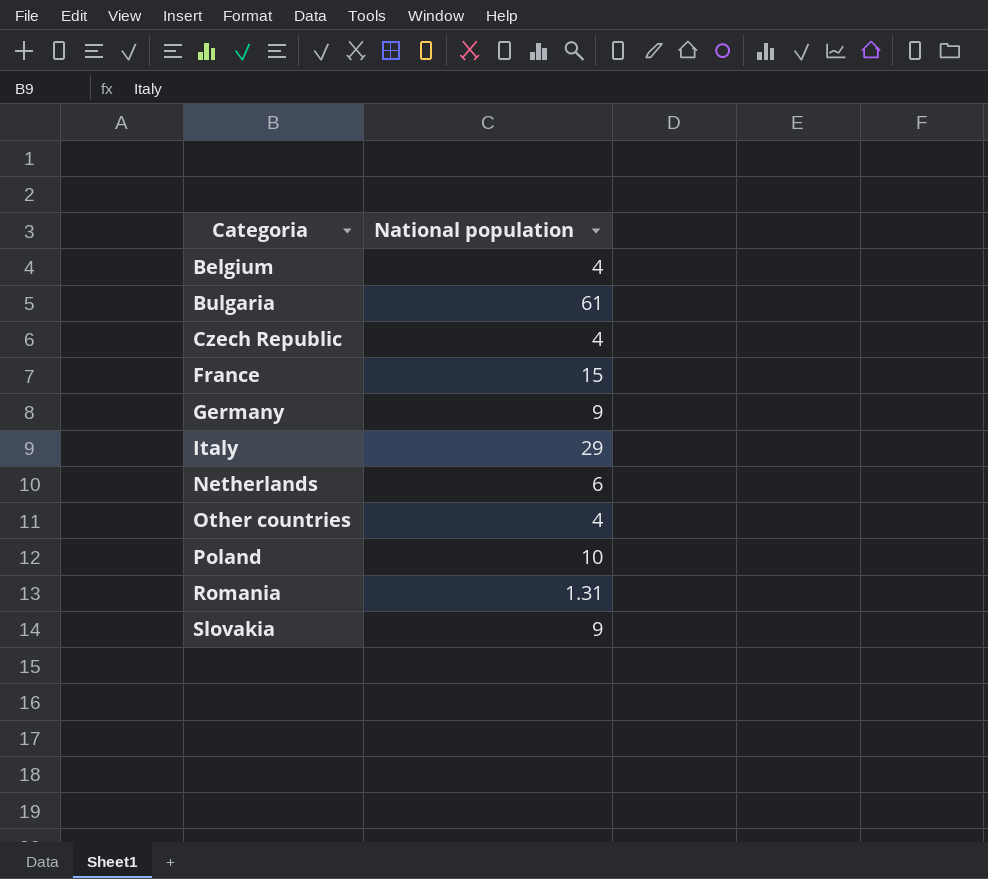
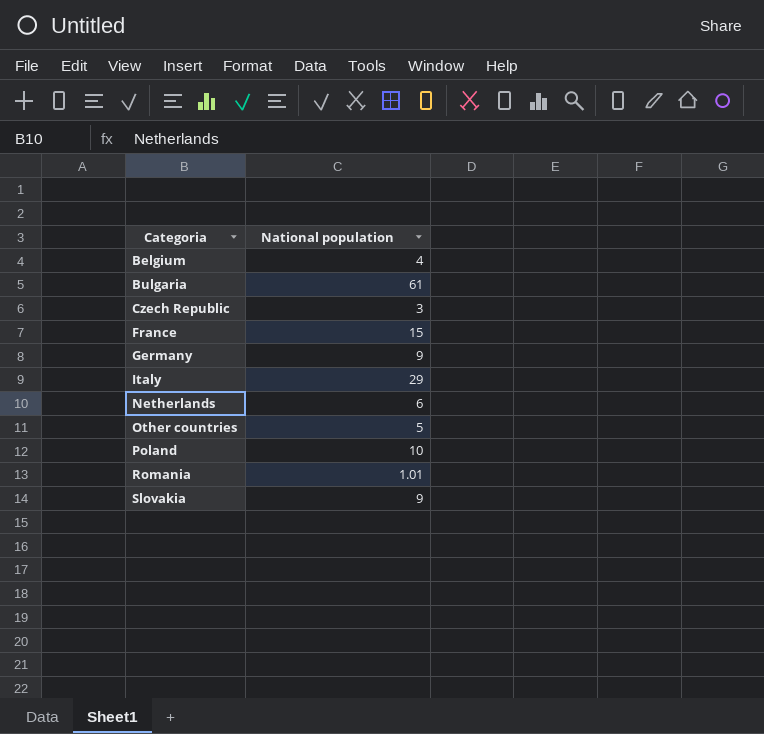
Czech Republic | National population: 4 -> 3
Other countries | National population: 4 -> 5
Romania | National population: 1.31 -> 1.01

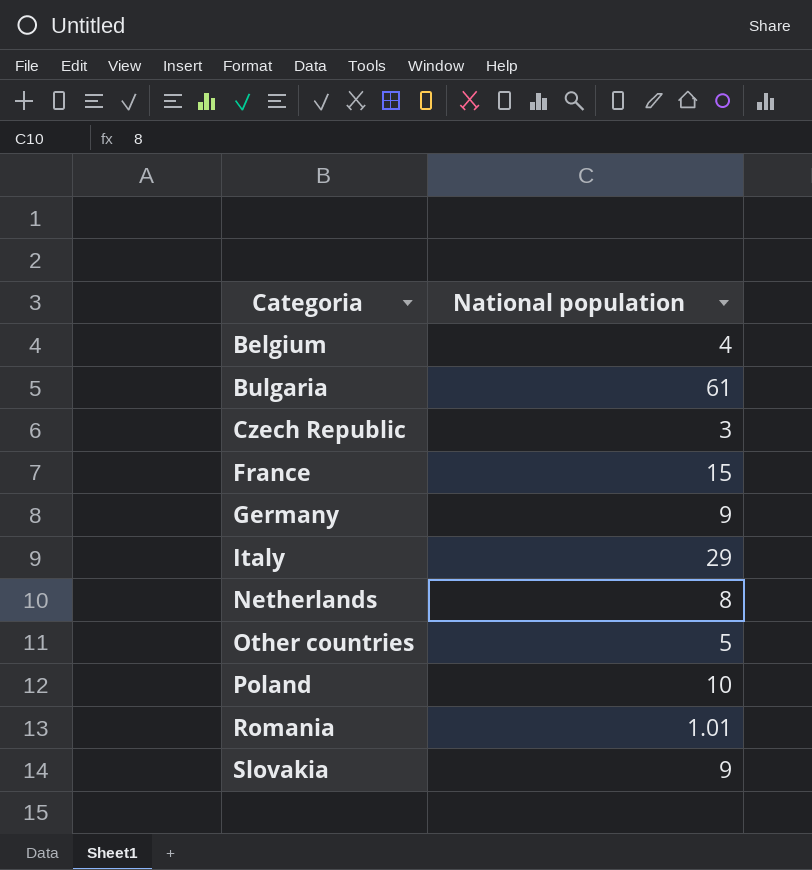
Netherlands | National population: 6 -> 8

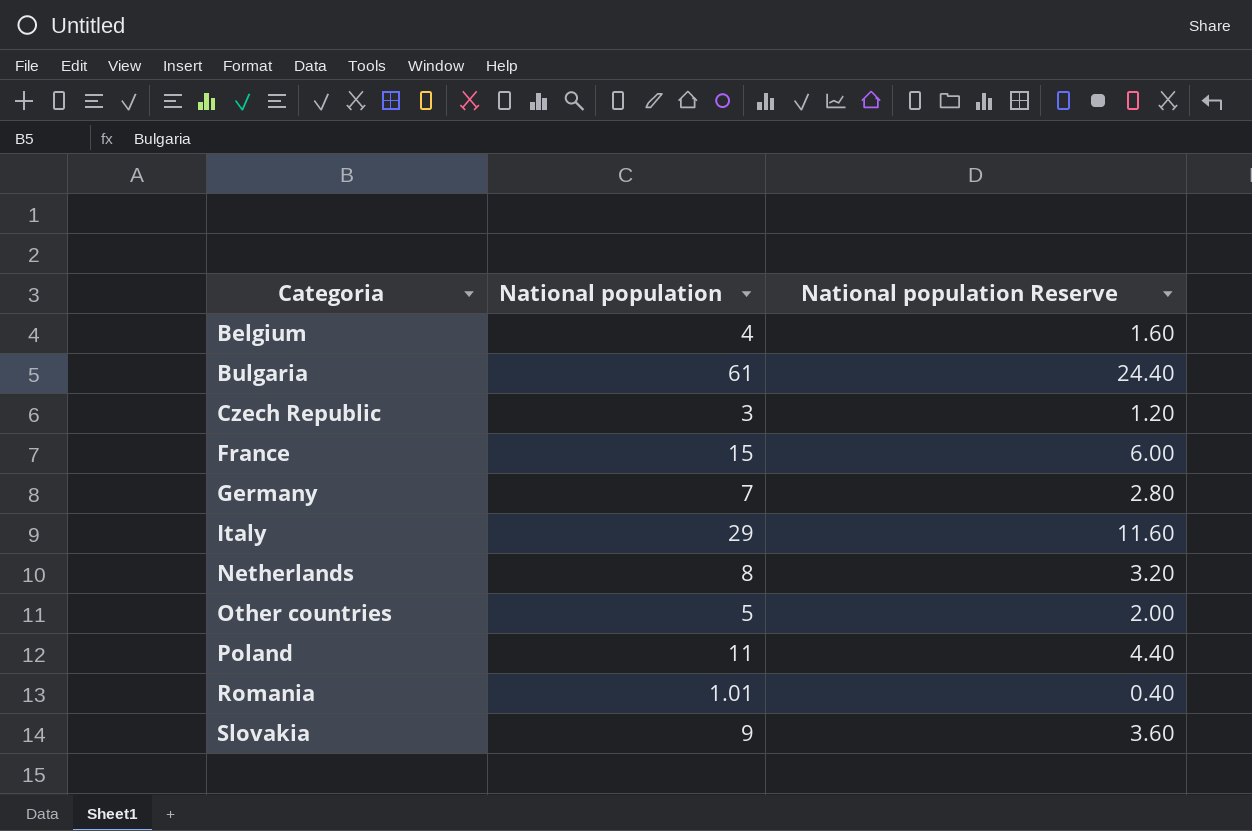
column National population Reserve | formula: none -> [National population] * 0.4
Germany | National population: 9 -> 7
Poland | National population: 10 -> 11

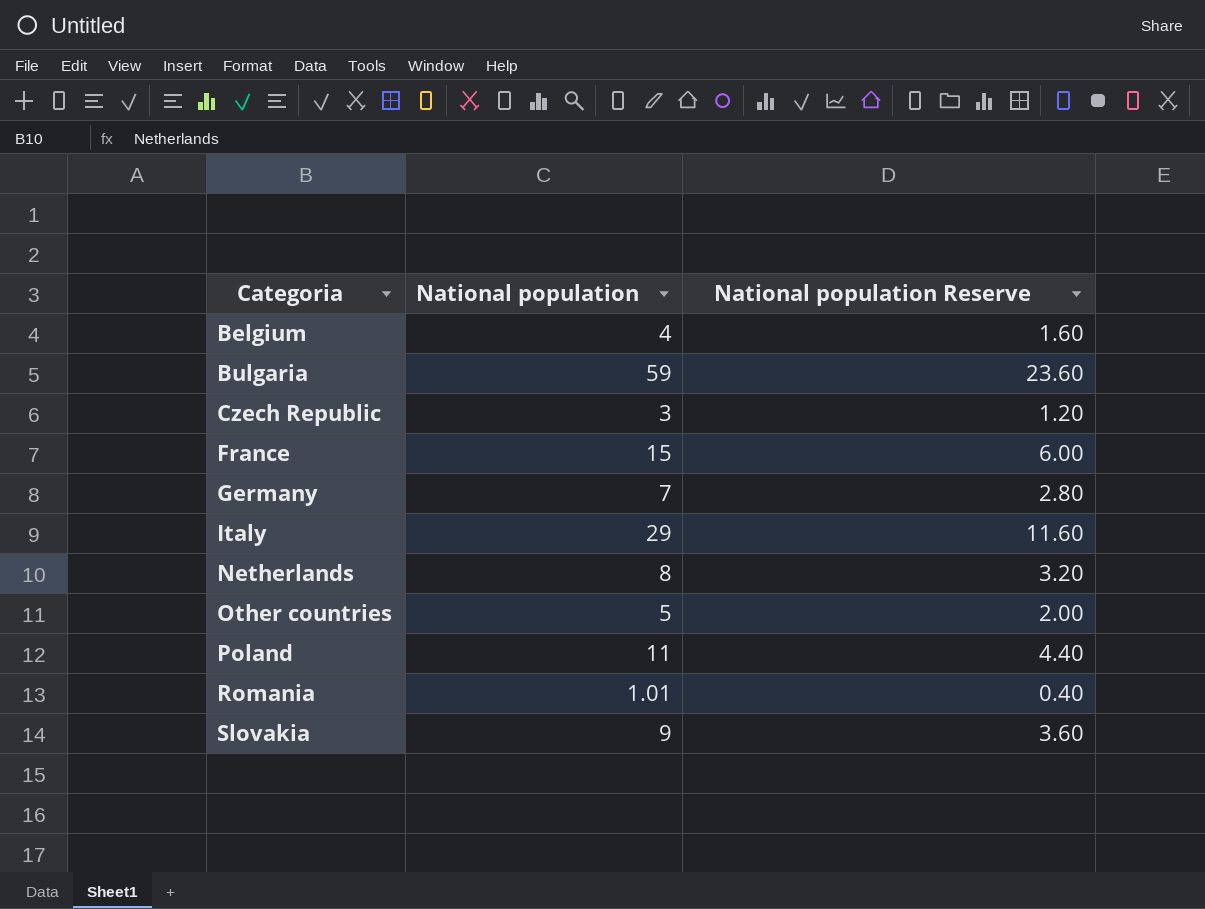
Bulgaria | National population: 61 -> 59
Bulgaria | National population Reserve: 24.40 -> 23.60

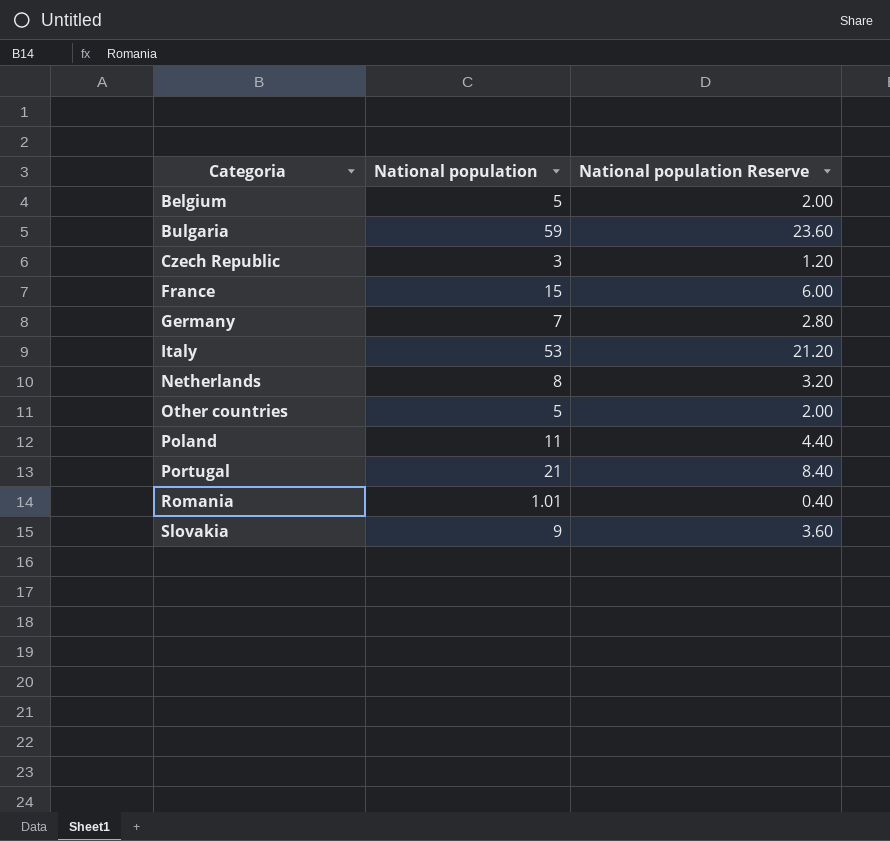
Belgium | National population: 4 -> 5
Belgium | National population Reserve: 1.60 -> 2.00
Italy | National population: 29 -> 53
Italy | National population Reserve: 11.60 -> 21.20
row Portugal: none -> 21 | 8.40

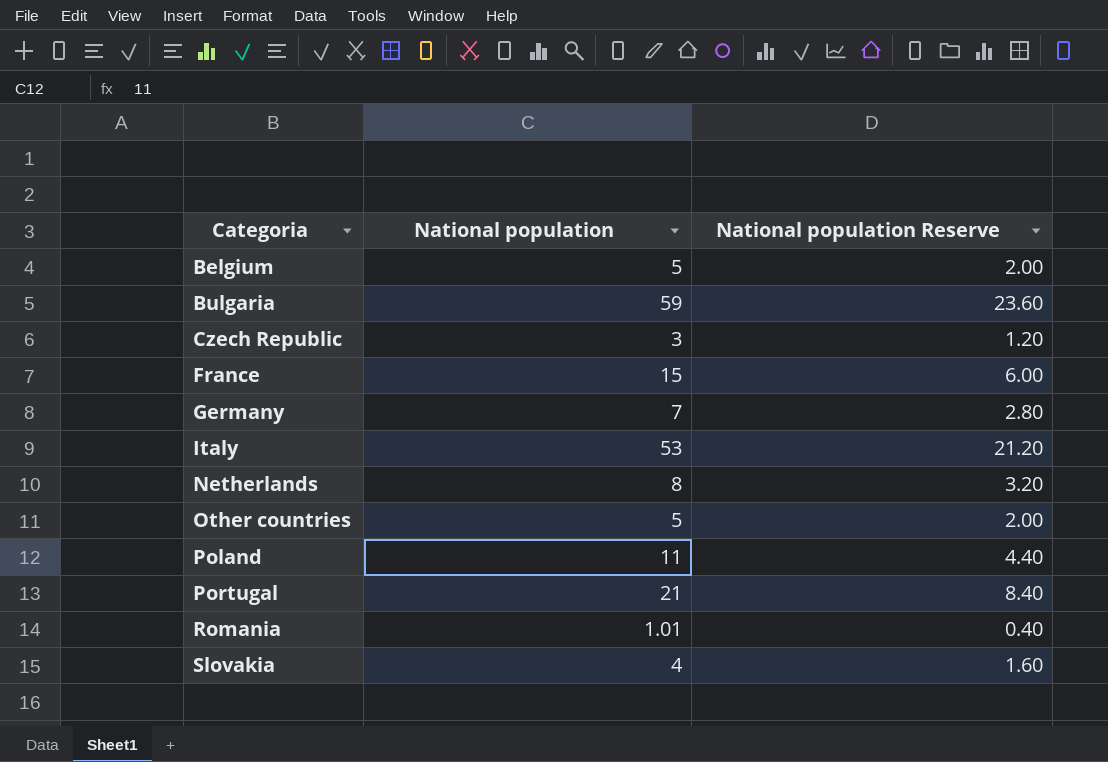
Slovakia | National population: 9 -> 4
Slovakia | National population Reserve: 3.60 -> 1.60

